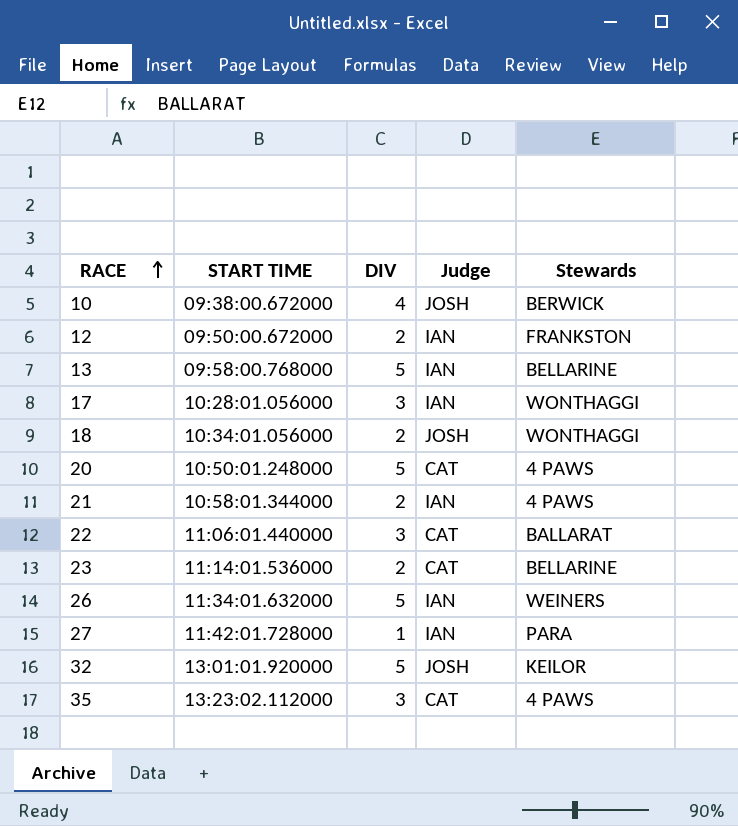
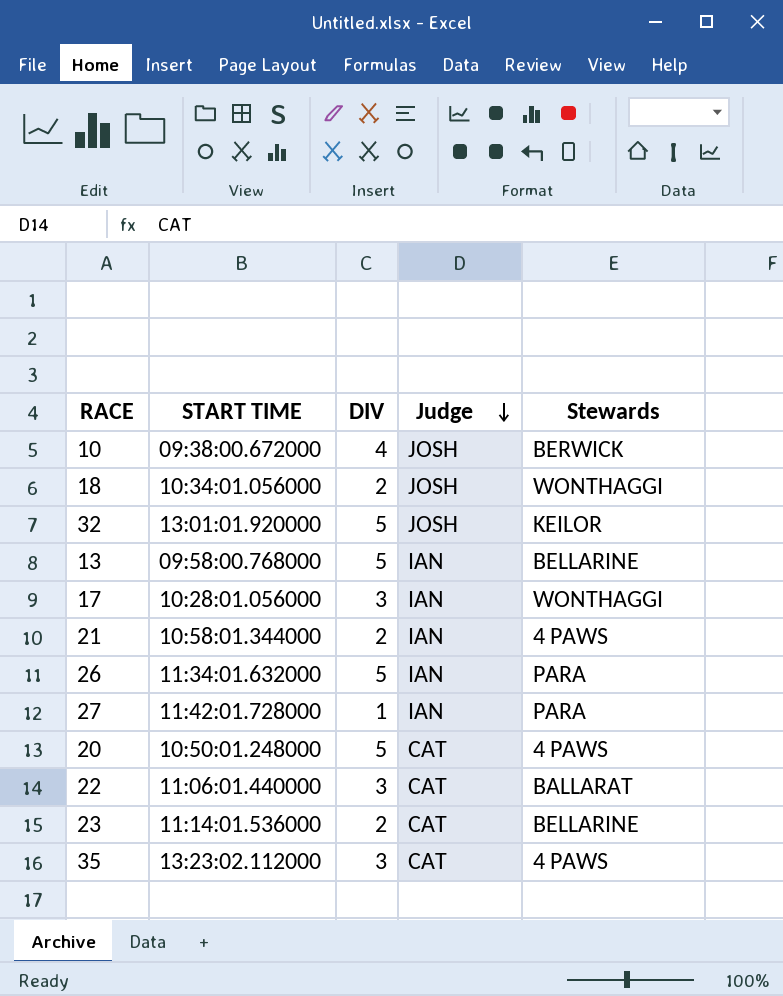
row order: RACE ascending -> Judge descending
row 12: 09:50:00.672000 | 2 | IAN | FRANKSTON -> none
26 | Stewards: WEINERS -> PARA

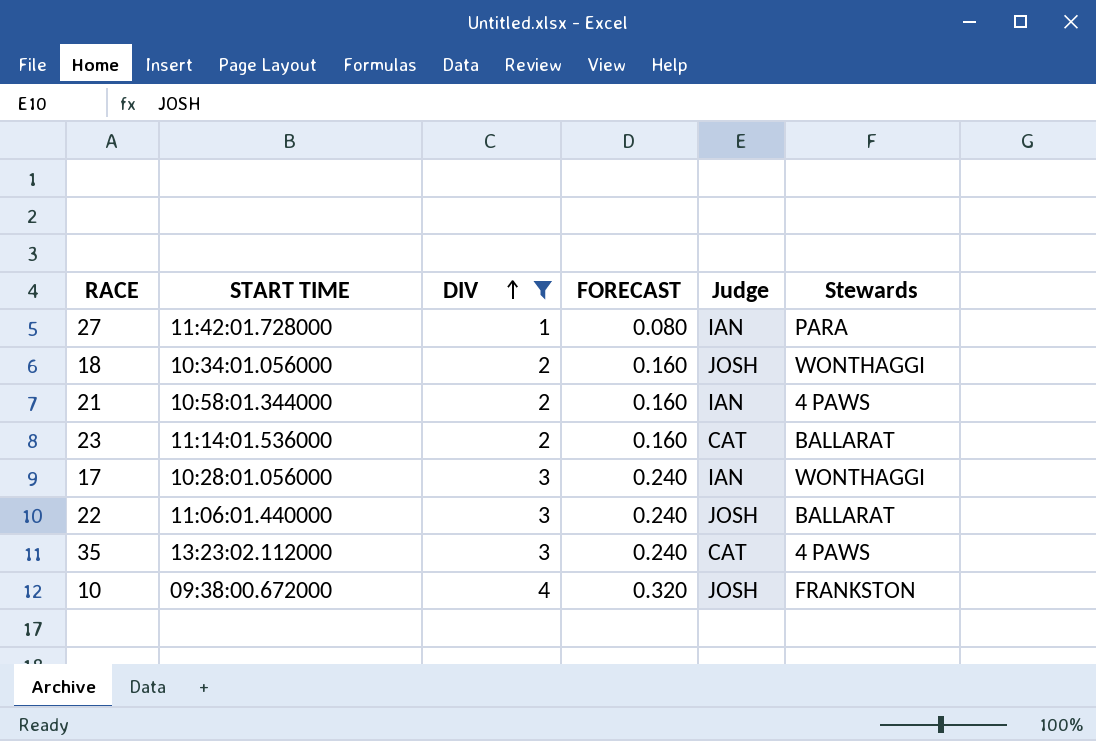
filter: none -> DIV != 5
row order: Judge descending -> DIV ascending
column FORECAST | formula: none -> [DIV] * 0.08
23 | Stewards: BELLARINE -> BALLARAT
22 | Judge: CAT -> JOSH
10 | Stewards: BERWICK -> FRANKSTON

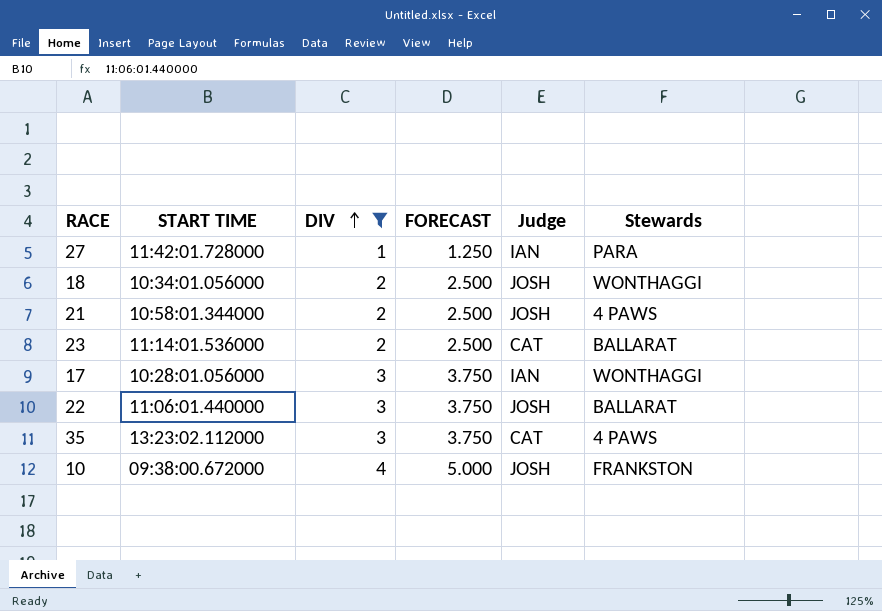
column FORECAST | formula: [DIV] * 0.08 -> [DIV] * 1.25
21 | Judge: IAN -> JOSH

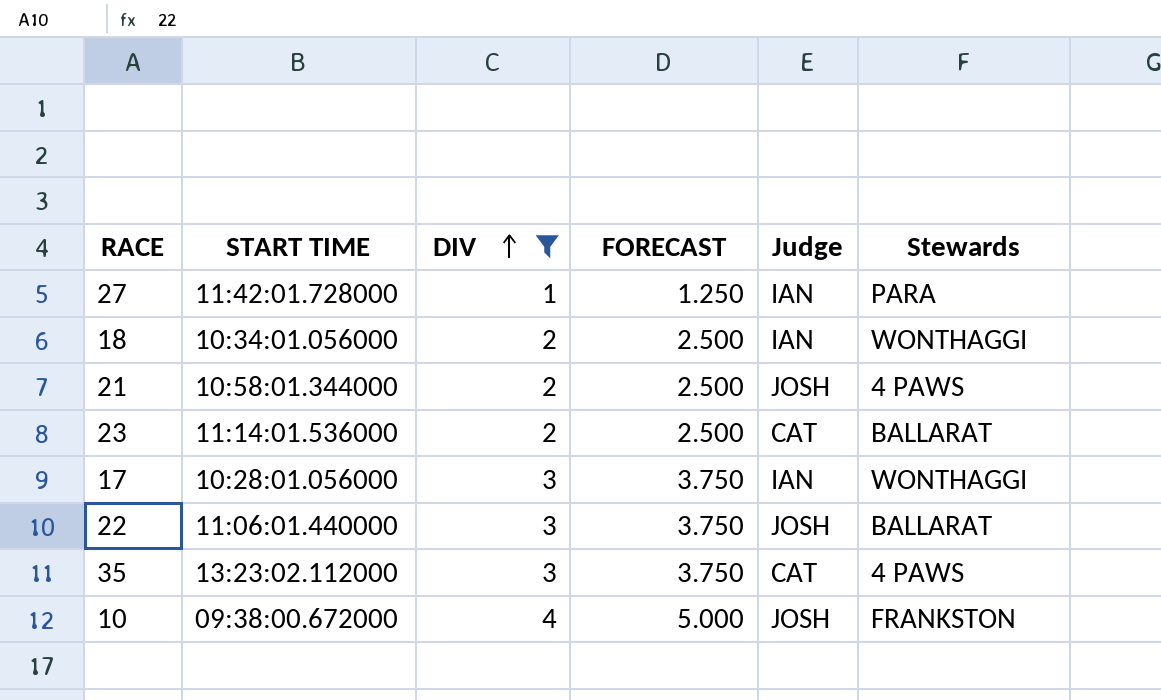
18 | Judge: JOSH -> IAN

